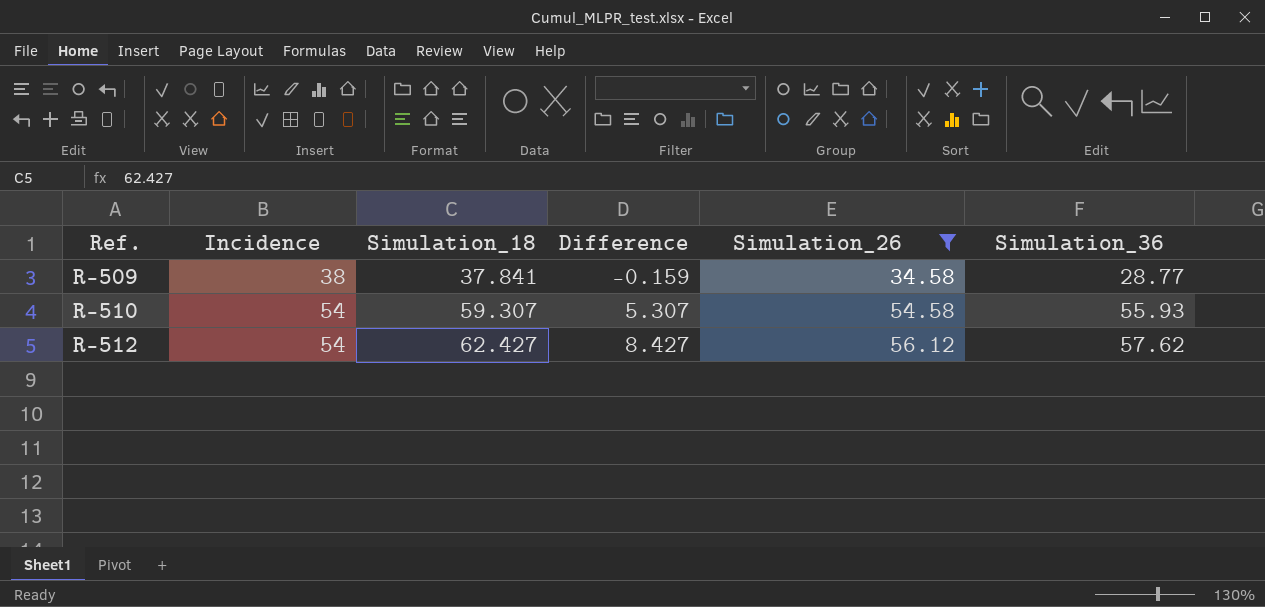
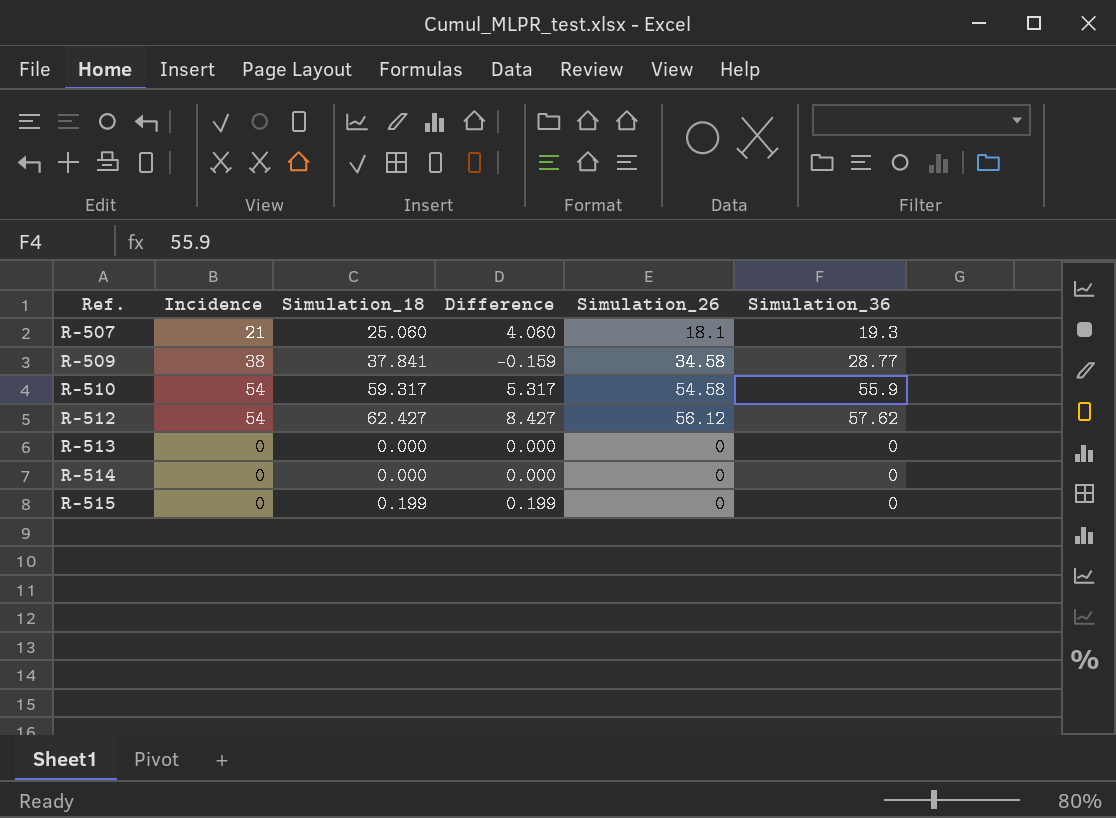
filter: Simulation_26 >= 34.58 -> none
R-510 | Simulation_18: 59.307 -> 59.317
R-510 | Difference: 5.307 -> 5.317
R-510 | Simulation_36: 55.93 -> 55.9

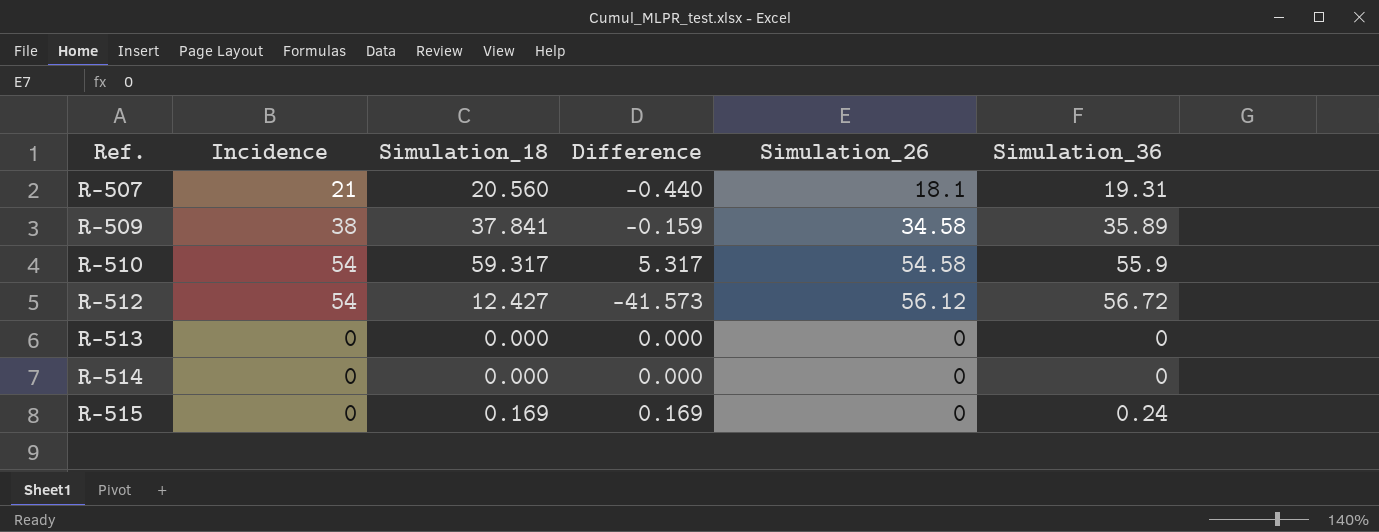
R-507 | Simulation_18: 25.060 -> 20.560
R-507 | Difference: 4.060 -> -0.440
R-507 | Simulation_36: 19.3 -> 19.31
R-509 | Simulation_36: 28.77 -> 35.89
R-512 | Simulation_18: 62.427 -> 12.427
R-512 | Difference: 8.427 -> -41.573
R-512 | Simulation_36: 57.62 -> 56.72
R-515 | Simulation_18: 0.199 -> 0.169
R-515 | Difference: 0.199 -> 0.169
R-515 | Simulation_36: 0 -> 0.24

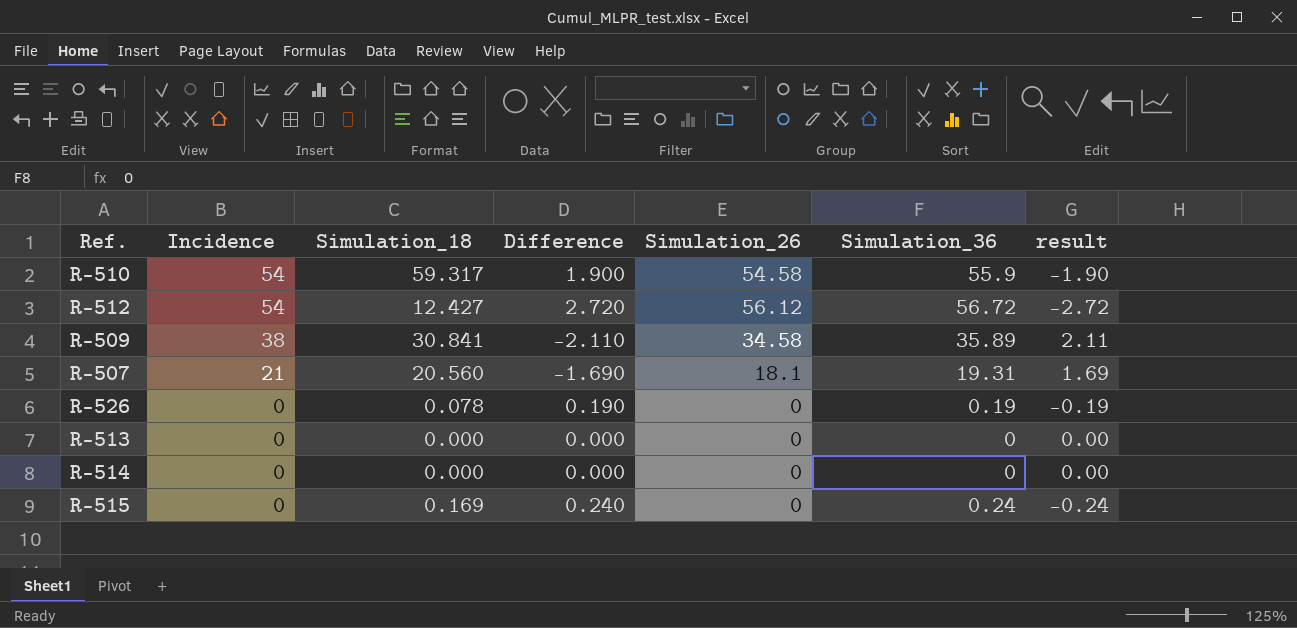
row order: Ref. ascending -> Incidence descending
column Difference | formula: [Simulation_18] - [Incidence] -> [Simulation_36] - [Incidence]
column result | formula: none -> [Incidence] - [Simulation_36]
R-509 | Simulation_18: 37.841 -> 30.841
row R-526: none -> 0 | 0.078 | 0.190 | 0 | 0.19 | -0.19

